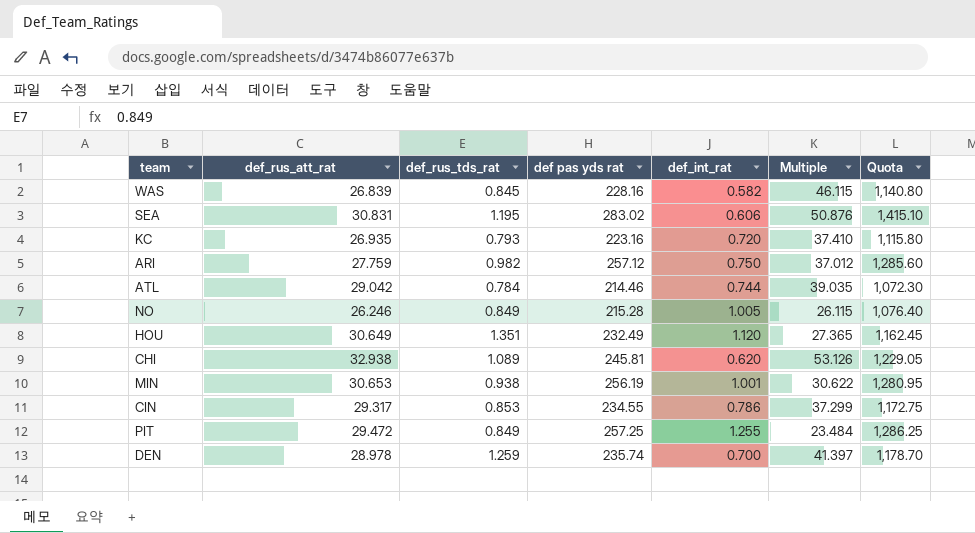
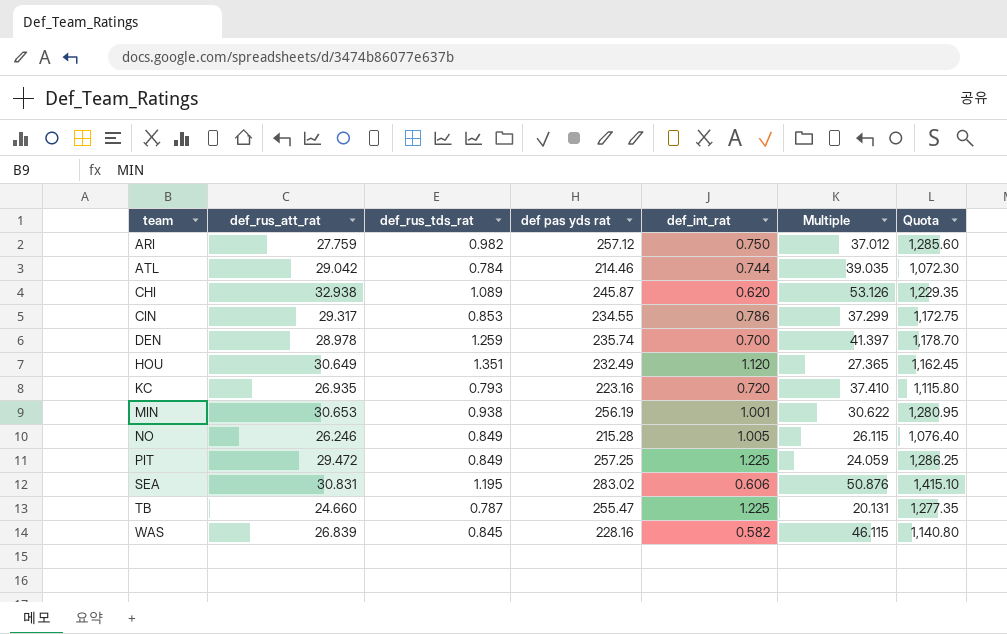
row order: none -> team ascending
CHI | def pas yds rat: 245.81 -> 245.87
CHI | Quota: 1,229.05 -> 1,229.35
PIT | def_int_rat: 1.255 -> 1.225
PIT | Multiple: 23.484 -> 24.059
row TB: none -> 24.660 | 0.787 | 255.47 | 1.225 | 20.131 | 1,277.35

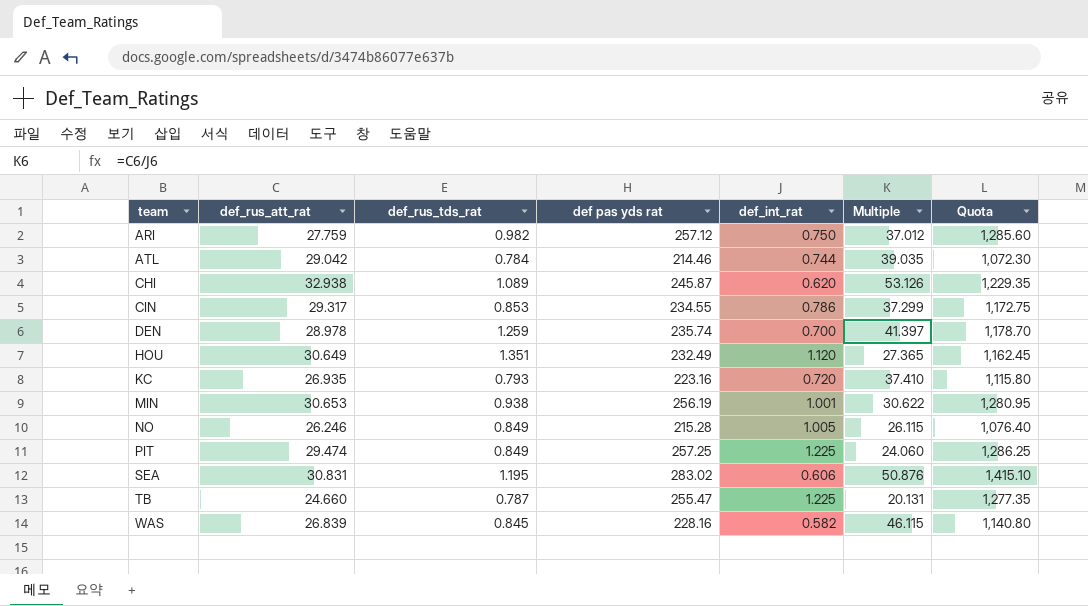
PIT | def_rus_att_rat: 29.472 -> 29.474
PIT | Multiple: 24.059 -> 24.060

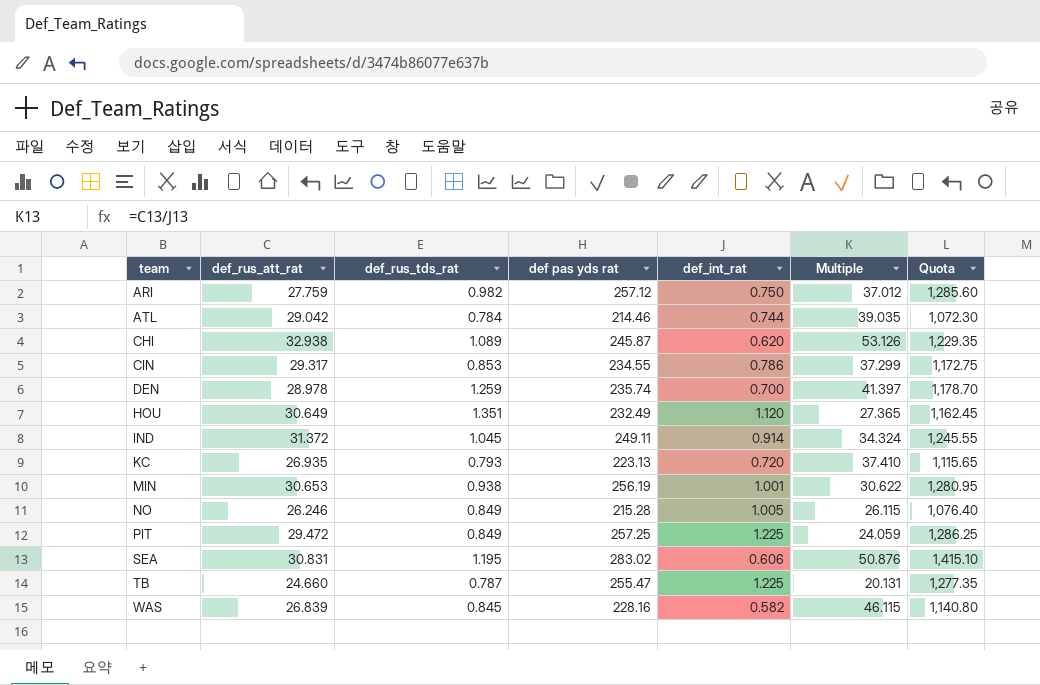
row IND: none -> 31.372 | 1.045 | 249.11 | 0.914 | 34.324 | 1,245.55
KC | def pas yds rat: 223.16 -> 223.13
KC | Quota: 1,115.80 -> 1,115.65
PIT | def_rus_att_rat: 29.474 -> 29.472
PIT | Multiple: 24.060 -> 24.059

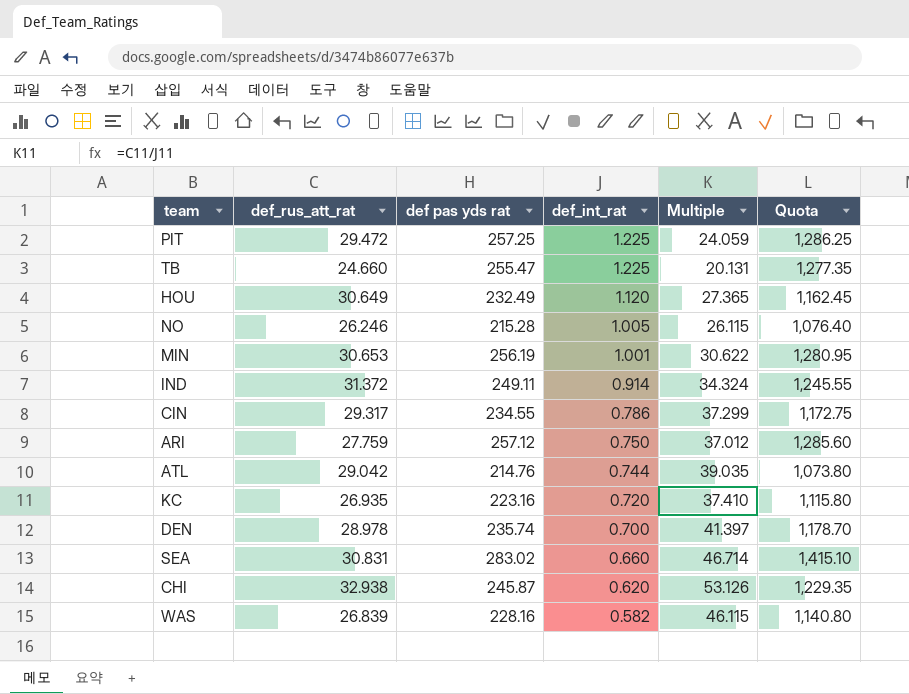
row order: team ascending -> def_int_rat descending
column def_rus_tds_rat | position: 3 -> none
ATL | def pas yds rat: 214.46 -> 214.76
ATL | Quota: 1,072.30 -> 1,073.80
KC | def pas yds rat: 223.13 -> 223.16
KC | Quota: 1,115.65 -> 1,115.80
SEA | def_int_rat: 0.606 -> 0.660
SEA | Multiple: 50.876 -> 46.714

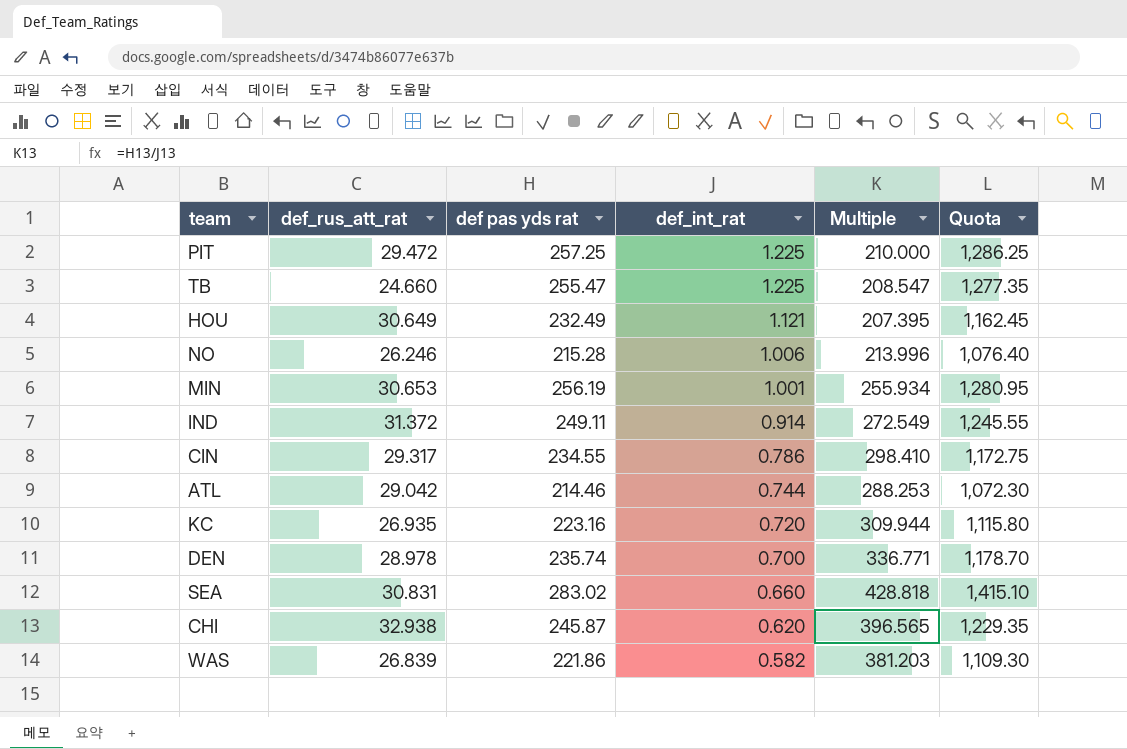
column Multiple | formula: [def_rus_att_rat] / [def_int_rat] -> [def pas yds rat] / [def_int_rat]
row ARI: 27.759 | 257.12 | 0.750 | 37.012 | 1,285.60 -> none
HOU | def_int_rat: 1.120 -> 1.121
NO | def_int_rat: 1.005 -> 1.006
ATL | def pas yds rat: 214.76 -> 214.46
ATL | Quota: 1,073.80 -> 1,072.30
WAS | def pas yds rat: 228.16 -> 221.86
WAS | Quota: 1,140.80 -> 1,109.30

